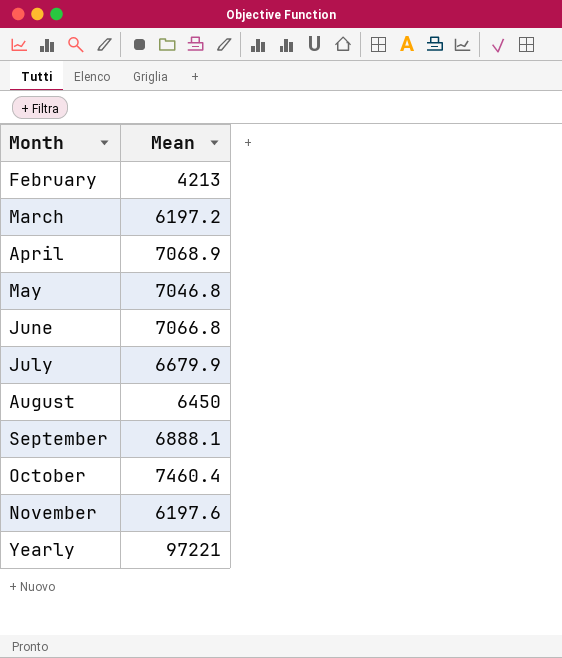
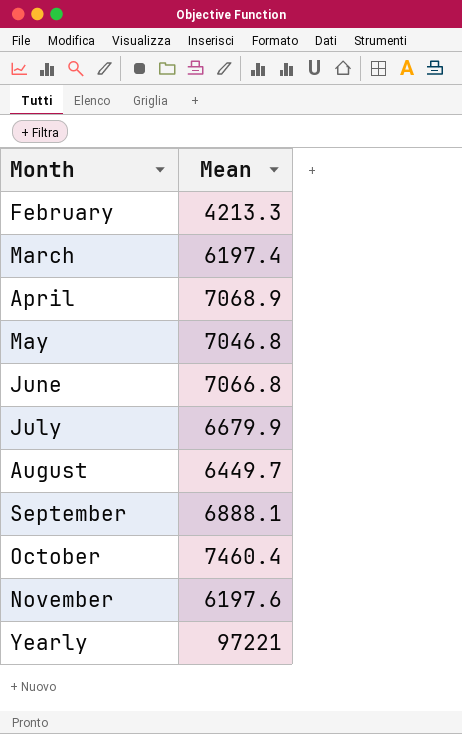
February | Mean: 4213 -> 4213.3
March | Mean: 6197.2 -> 6197.4
August | Mean: 6450 -> 6449.7

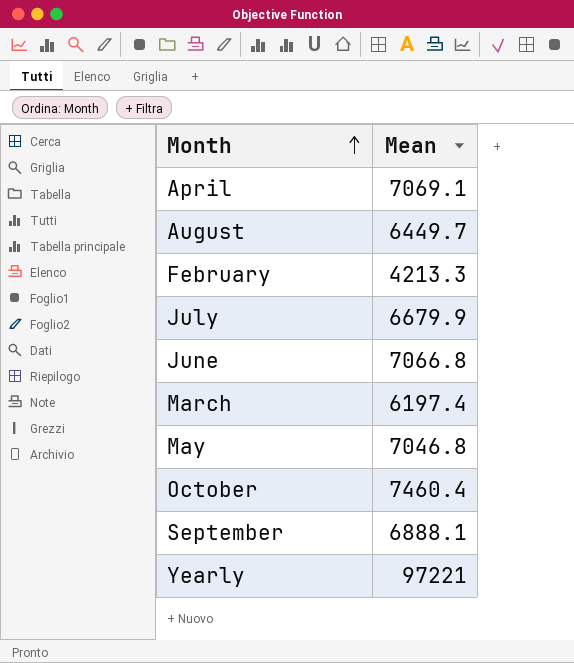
row order: none -> Month ascending
row November: 6197.6 -> none
April | Mean: 7068.9 -> 7069.1

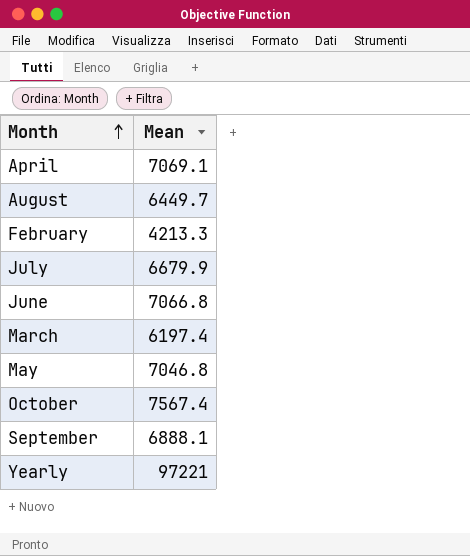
October | Mean: 7460.4 -> 7567.4

